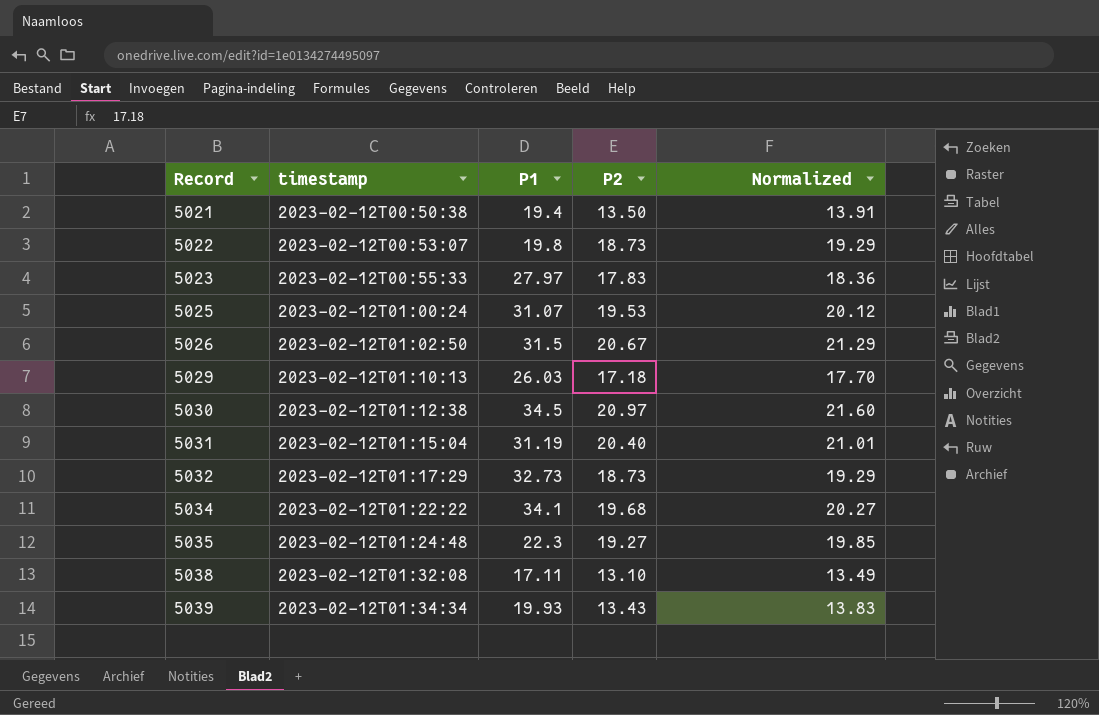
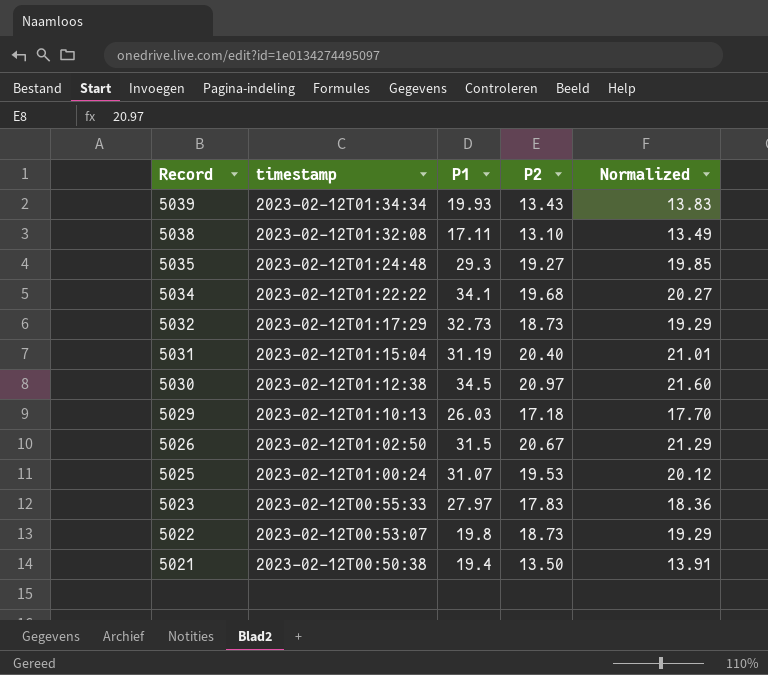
row order: Record ascending -> Record descending
5035 | P1: 22.3 -> 29.3

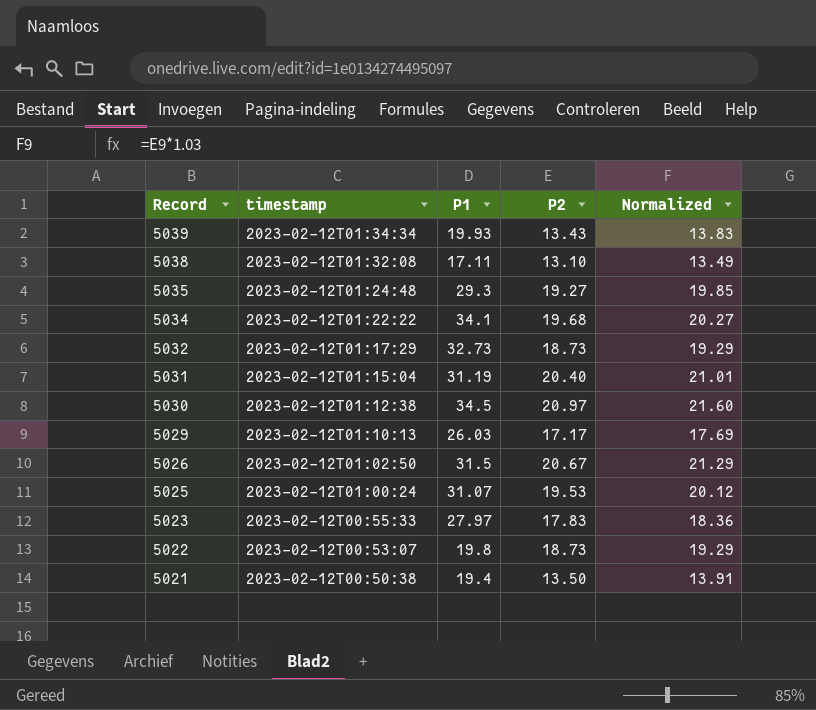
5029 | P2: 17.18 -> 17.17
5029 | Normalized: 17.70 -> 17.69

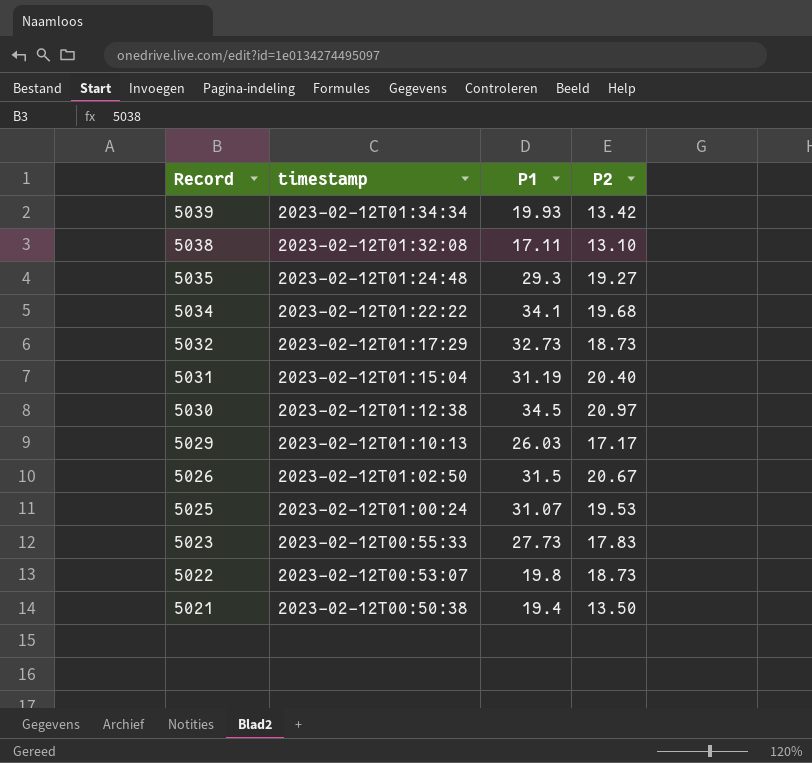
column Normalized | formula: [P2] * 1.03 -> none
5039 | P2: 13.43 -> 13.42
5023 | P1: 27.97 -> 27.73

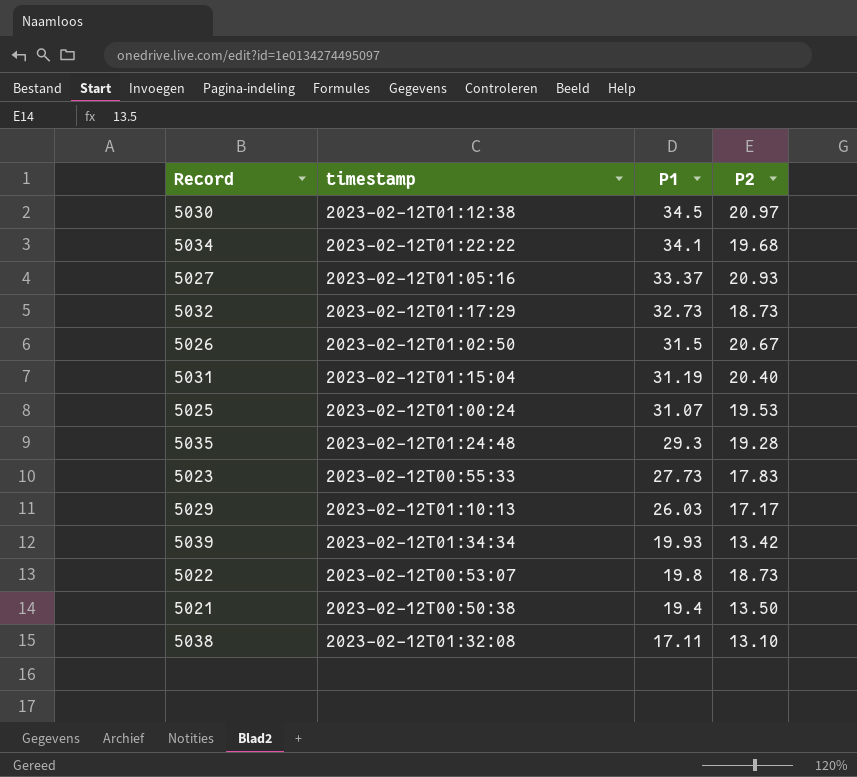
row order: Record descending -> P1 descending
row 5027: none -> 2023-02-12T01:05:16 | 33.37 | 20.93
5035 | P2: 19.27 -> 19.28

